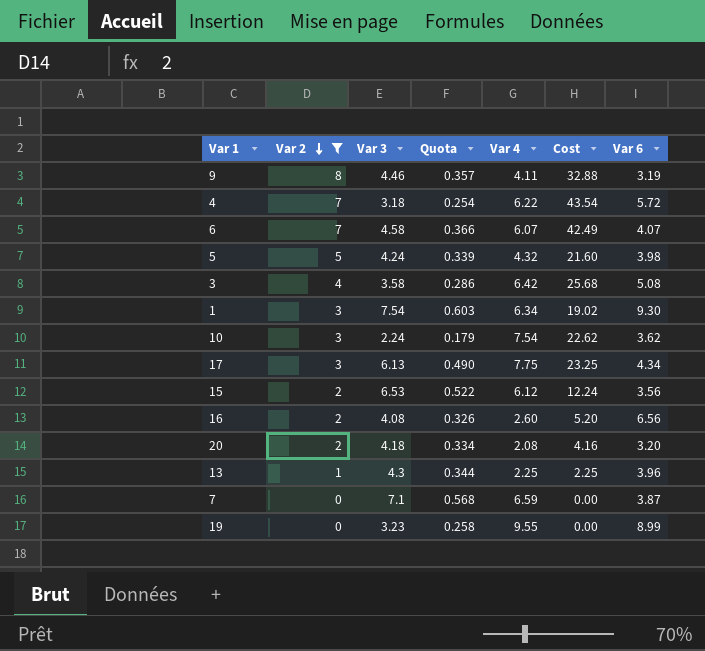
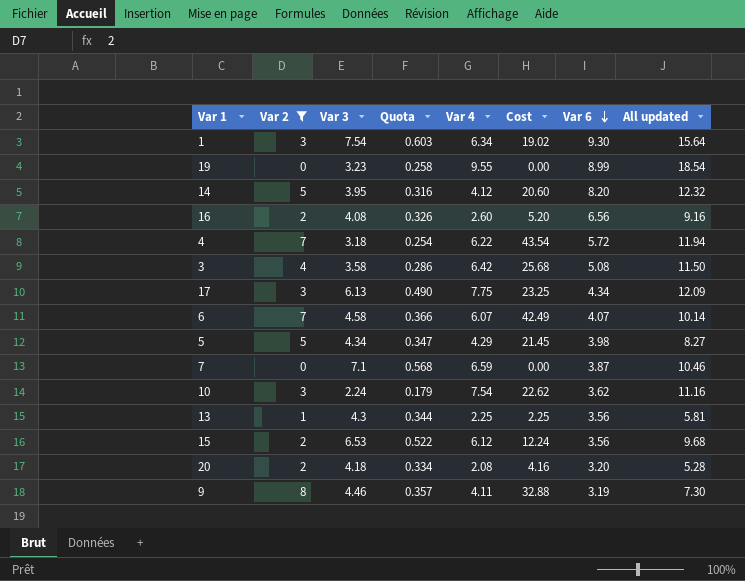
row order: Var 2 descending -> Var 6 descending
column All updated | formula: none -> [Var 4] + [Var 6]
row 14: none -> 5 | 3.95 | 0.316 | 4.12 | 20.60 | 8.20 | 12.32
5 | Var 3: 4.24 -> 4.34
5 | Quota: 0.339 -> 0.347
5 | Var 4: 4.32 -> 4.29
5 | Cost: 21.60 -> 21.45
13 | Var 6: 3.96 -> 3.56

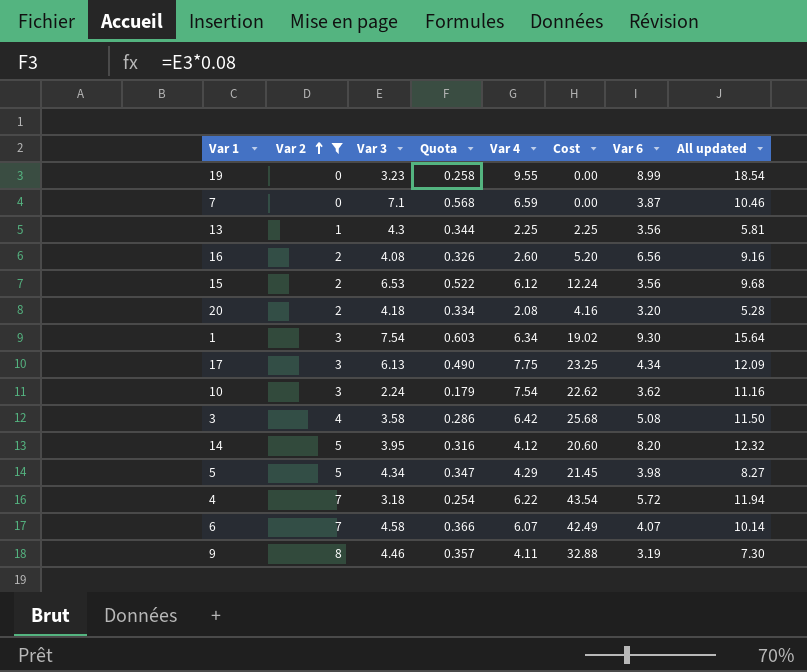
row order: Var 6 descending -> Var 2 ascending

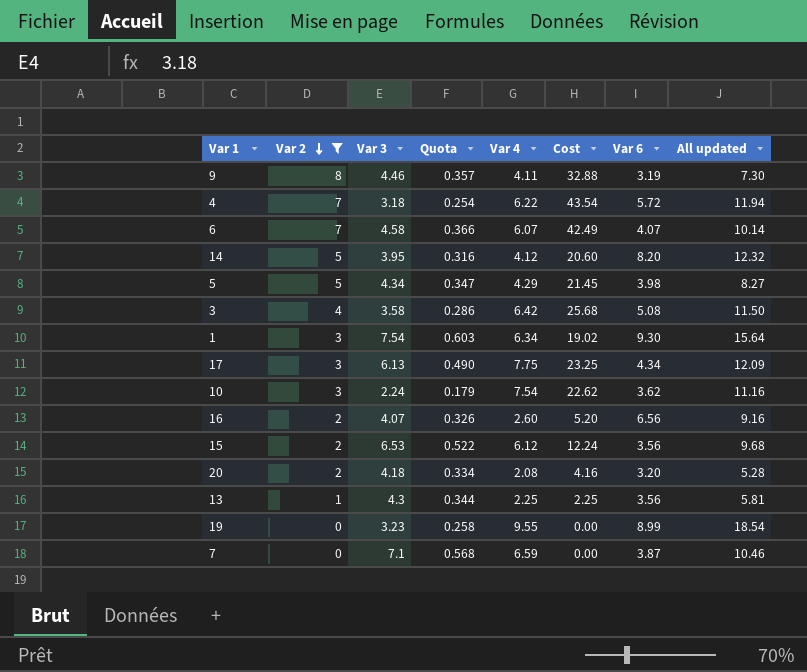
row order: Var 2 ascending -> Var 2 descending
16 | Var 3: 4.08 -> 4.07

